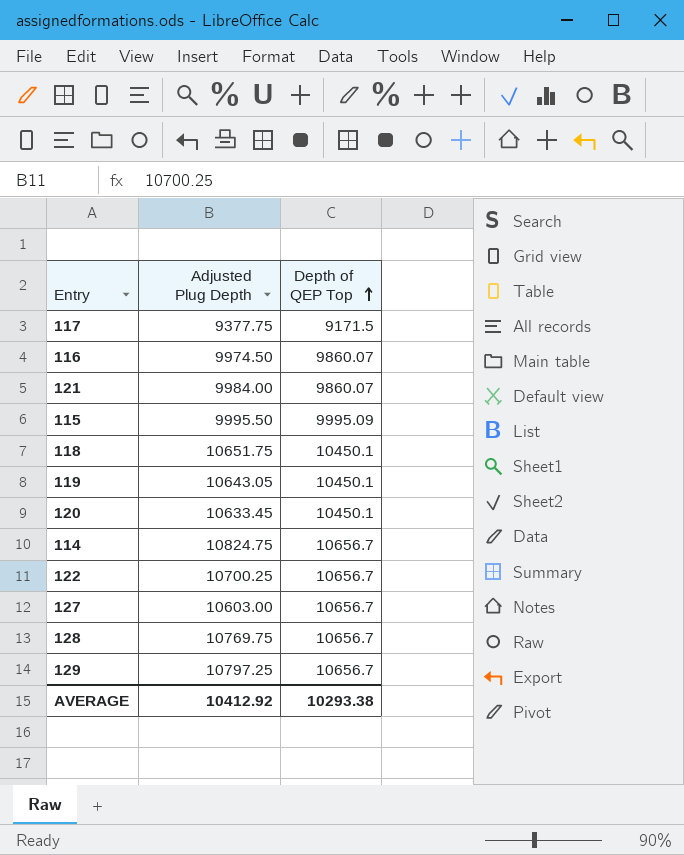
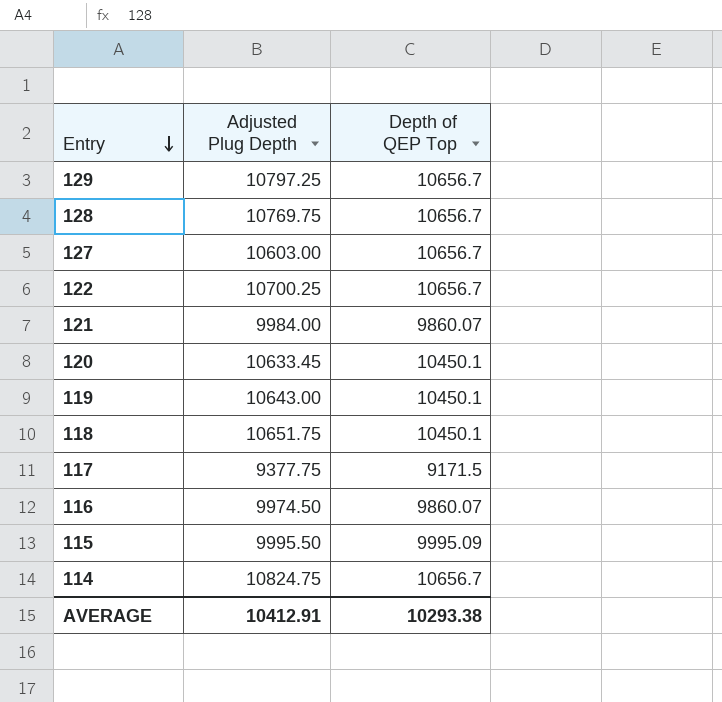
row order: Depth of QEP Top ascending -> Entry descending
119 | Adjusted Plug Depth: 10643.05 -> 10643.00
AVERAGE | Adjusted Plug Depth: 10412.92 -> 10412.91

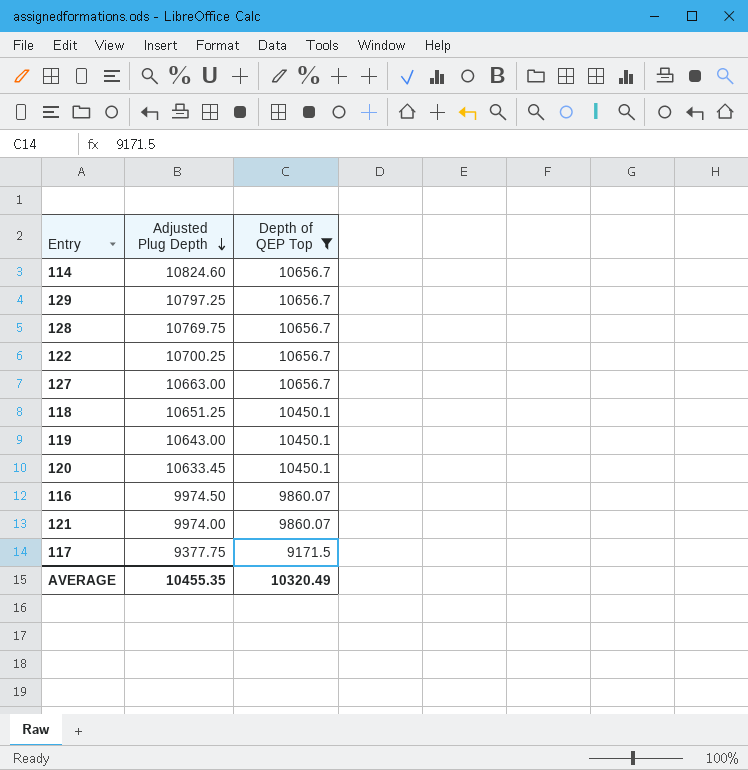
filter: none -> Depth of QEP Top != 9995.09
row order: Entry descending -> Adjusted Plug Depth descending
114 | Adjusted Plug Depth: 10824.75 -> 10824.60
127 | Adjusted Plug Depth: 10603.00 -> 10663.00
118 | Adjusted Plug Depth: 10651.75 -> 10651.25
121 | Adjusted Plug Depth: 9984.00 -> 9974.00
AVERAGE | Adjusted Plug Depth: 10412.91 -> 10455.35
AVERAGE | Depth of QEP Top: 10293.38 -> 10320.49

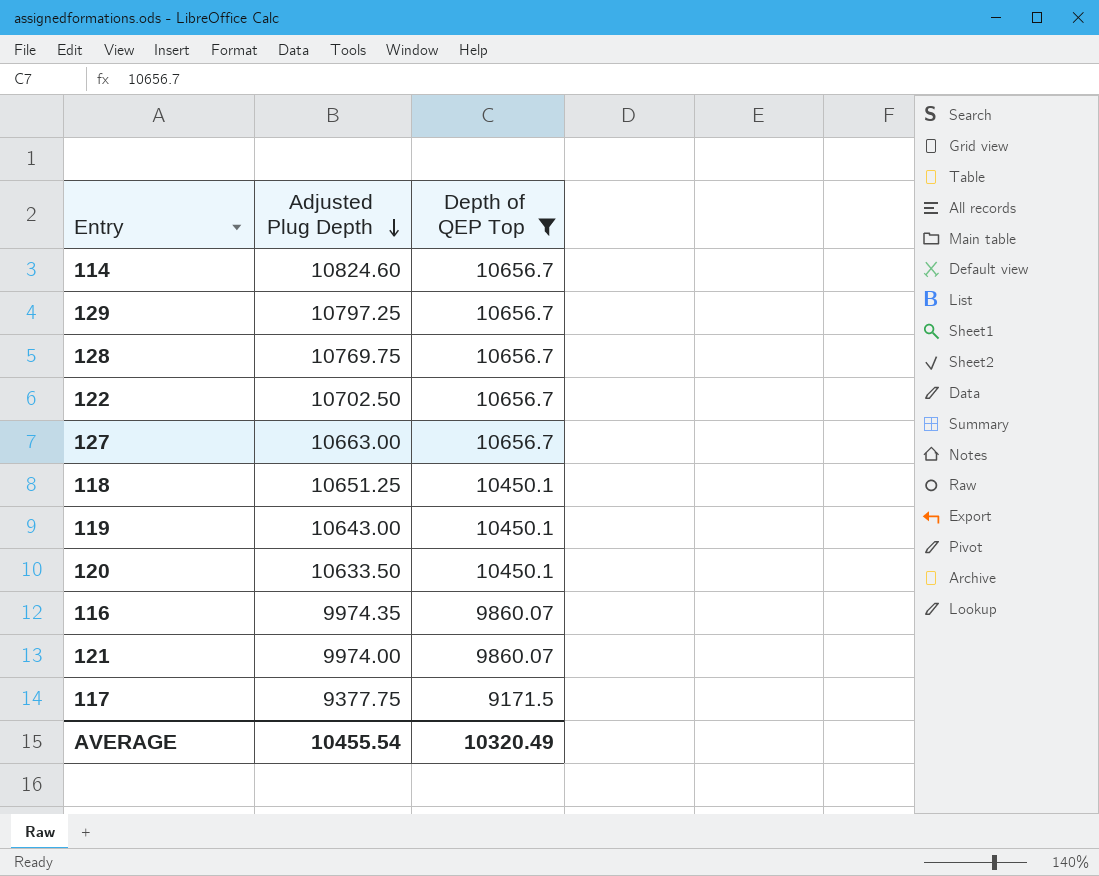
122 | Adjusted Plug Depth: 10700.25 -> 10702.50
120 | Adjusted Plug Depth: 10633.45 -> 10633.50
116 | Adjusted Plug Depth: 9974.50 -> 9974.35
AVERAGE | Adjusted Plug Depth: 10455.35 -> 10455.54

